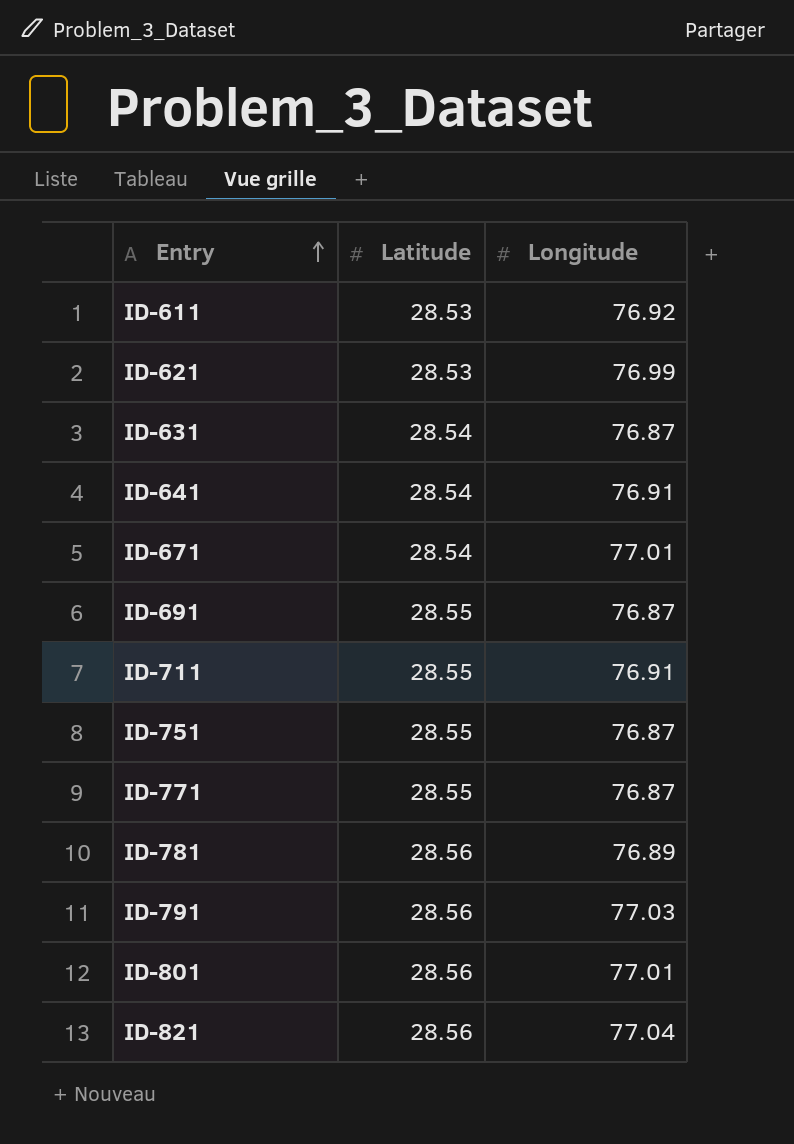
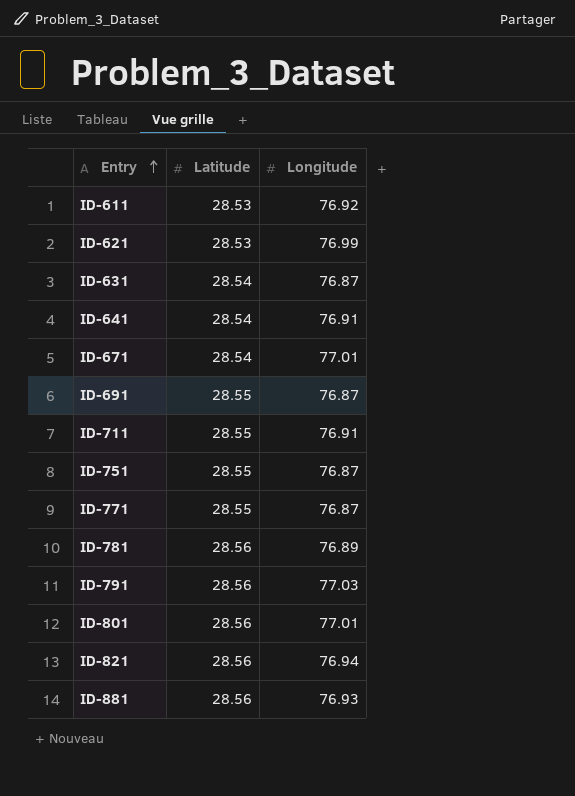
ID-821 | Longitude: 77.04 -> 76.94
row ID-881: none -> 28.56 | 76.93

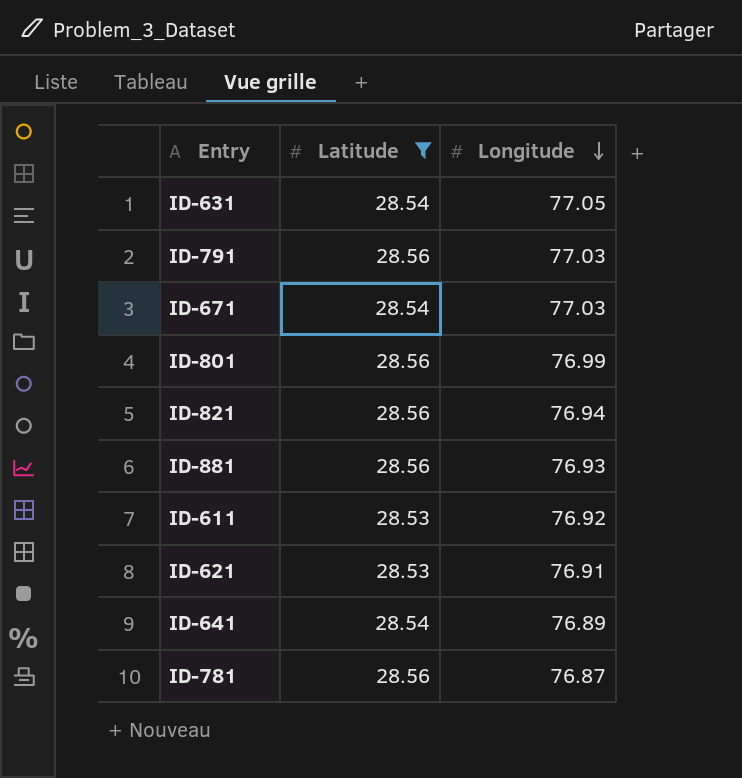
filter: none -> Latitude != 28.55
row order: Entry ascending -> Longitude descending
ID-631 | Longitude: 76.87 -> 77.05
ID-671 | Longitude: 77.01 -> 77.03
ID-801 | Longitude: 77.01 -> 76.99
ID-621 | Longitude: 76.99 -> 76.91
ID-641 | Longitude: 76.91 -> 76.89
ID-781 | Longitude: 76.89 -> 76.87

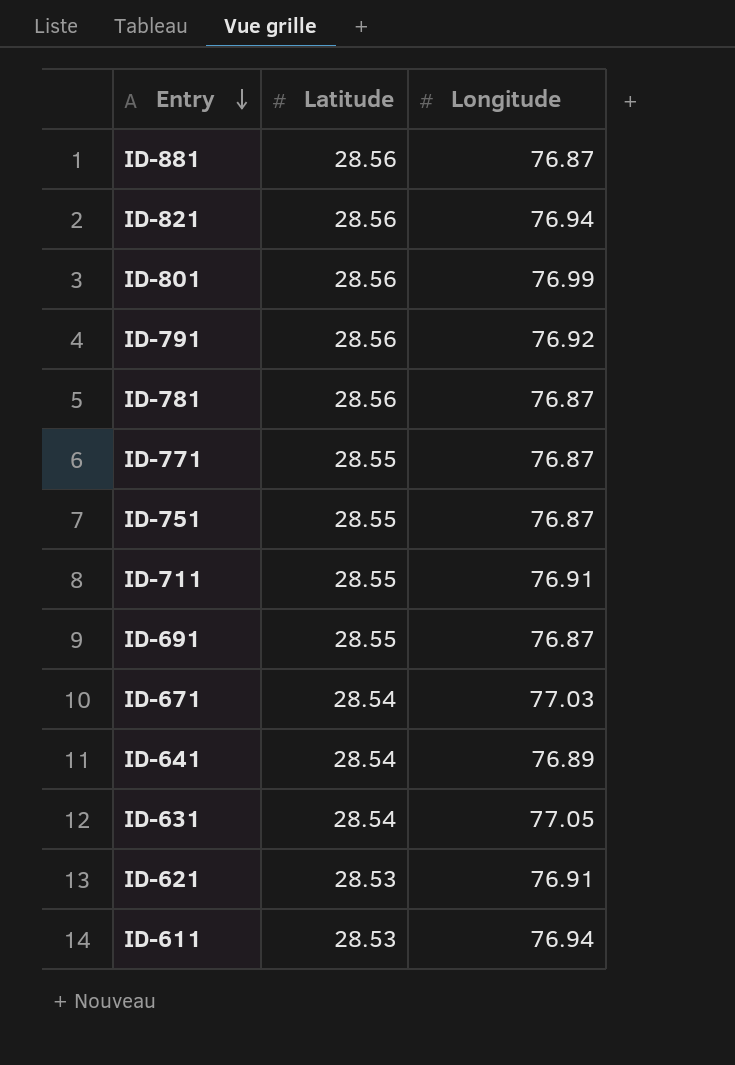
filter: Latitude != 28.55 -> none
row order: Longitude descending -> Entry descending
ID-881 | Longitude: 76.93 -> 76.87
ID-791 | Longitude: 77.03 -> 76.92
ID-611 | Longitude: 76.92 -> 76.94

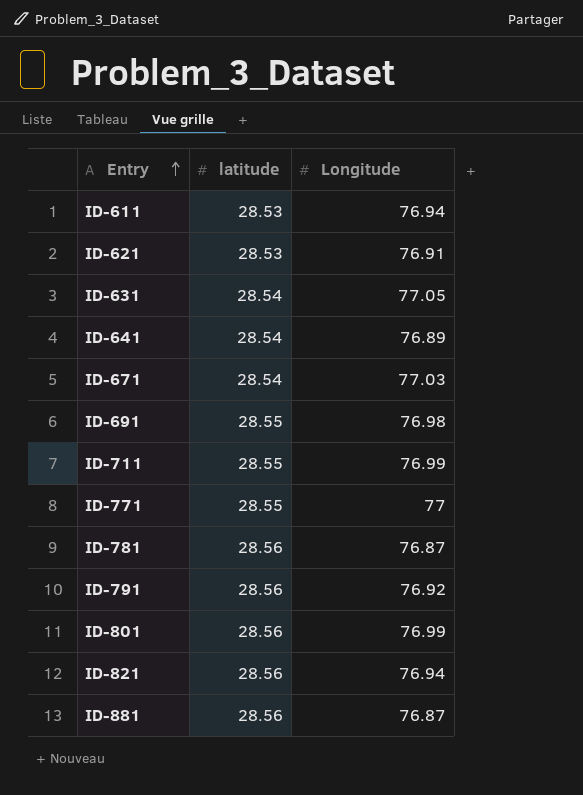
row order: Entry descending -> Entry ascending
column name: Latitude -> latitude
row ID-751: 28.55 | 76.87 -> none
ID-691 | Longitude: 76.87 -> 76.98
ID-711 | Longitude: 76.91 -> 76.99
ID-771 | Longitude: 76.87 -> 77

